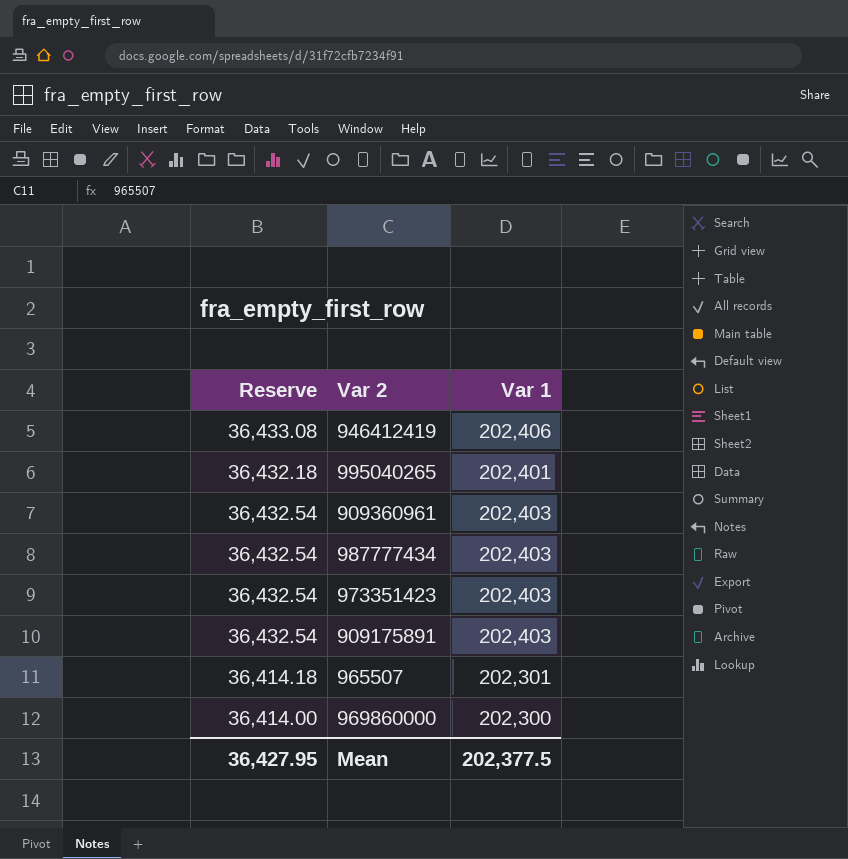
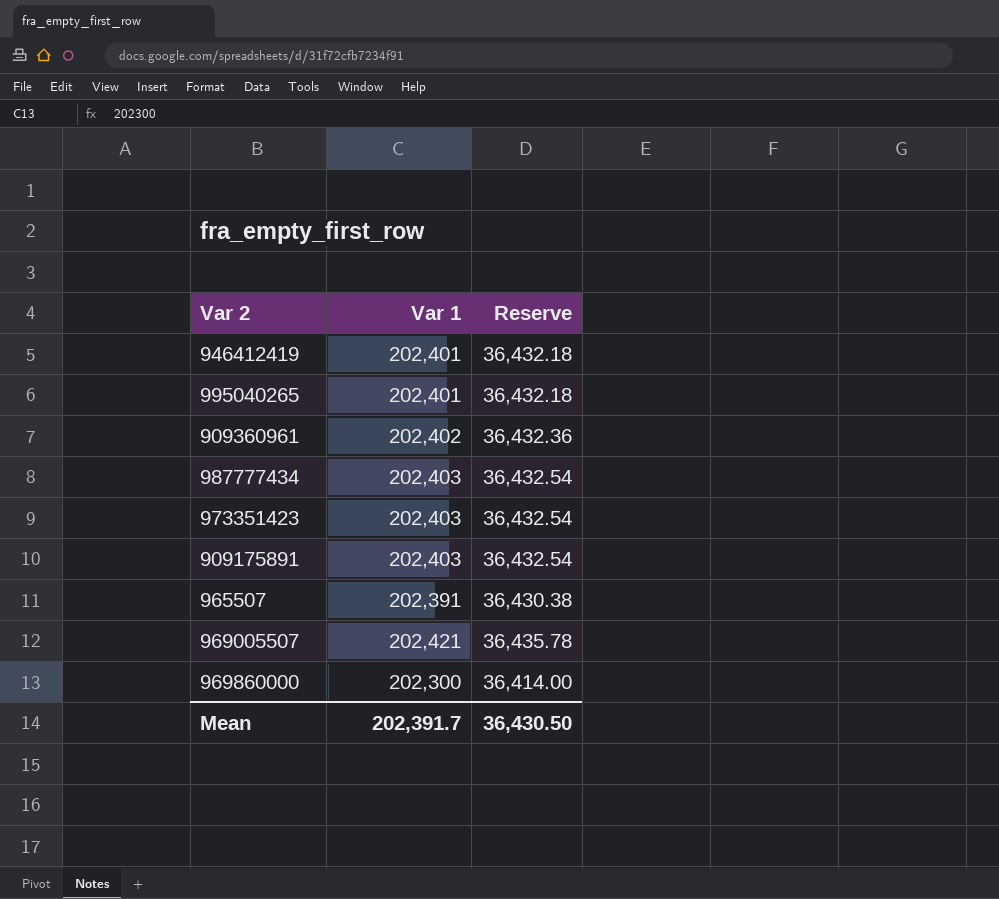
column Reserve | position: 1 -> 3
946412419 | Var 1: 202,406 -> 202,401
946412419 | Reserve: 36,433.08 -> 36,432.18
909360961 | Var 1: 202,403 -> 202,402
909360961 | Reserve: 36,432.54 -> 36,432.36
965507 | Var 1: 202,301 -> 202,391
965507 | Reserve: 36,414.18 -> 36,430.38
row 969005507: none -> 202,421 | 36,435.78
Mean | Var 1: 202,377.5 -> 202,391.7
Mean | Reserve: 36,427.95 -> 36,430.50

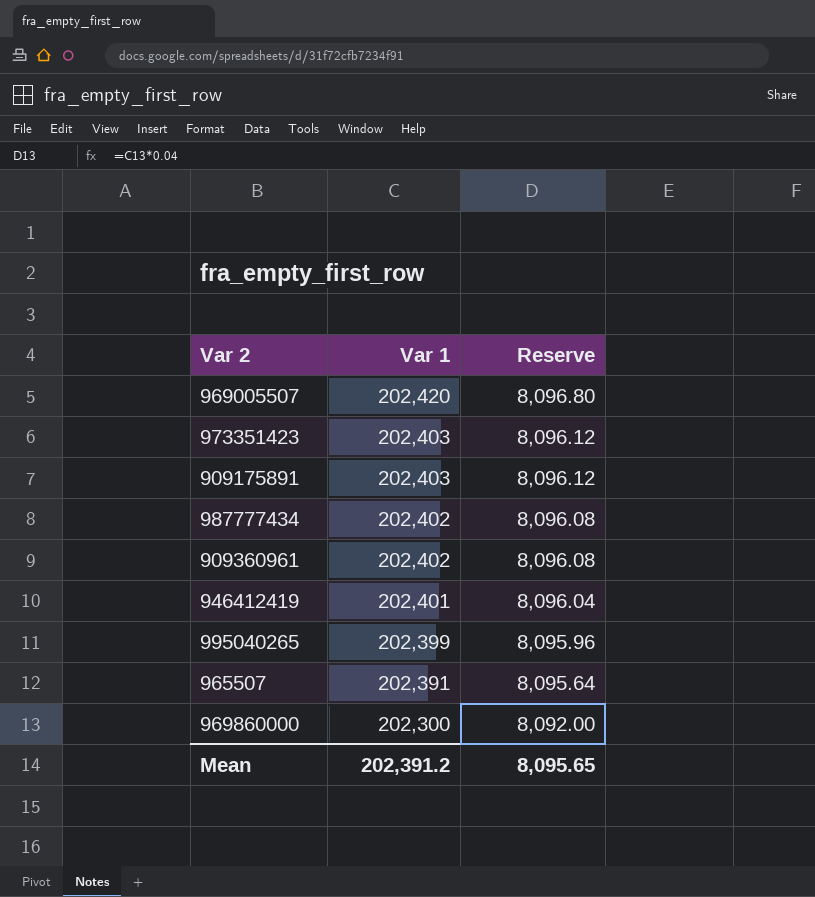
row order: none -> Var 1 descending
column Reserve | formula: [Var 1] * 0.18 -> [Var 1] * 0.04
969005507 | Var 1: 202,421 -> 202,420
987777434 | Var 1: 202,403 -> 202,402
995040265 | Var 1: 202,401 -> 202,399
Mean | Var 1: 202,391.7 -> 202,391.2
Mean | Reserve: 36,430.50 -> 8,095.65

